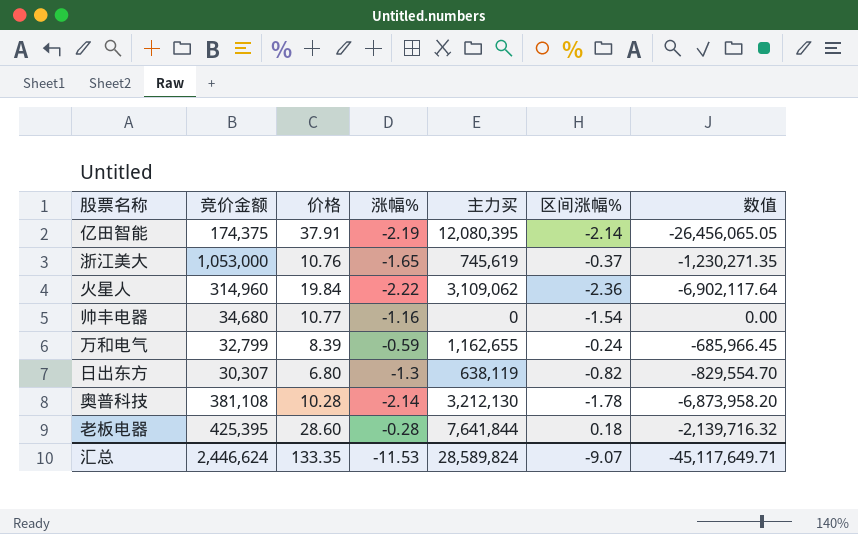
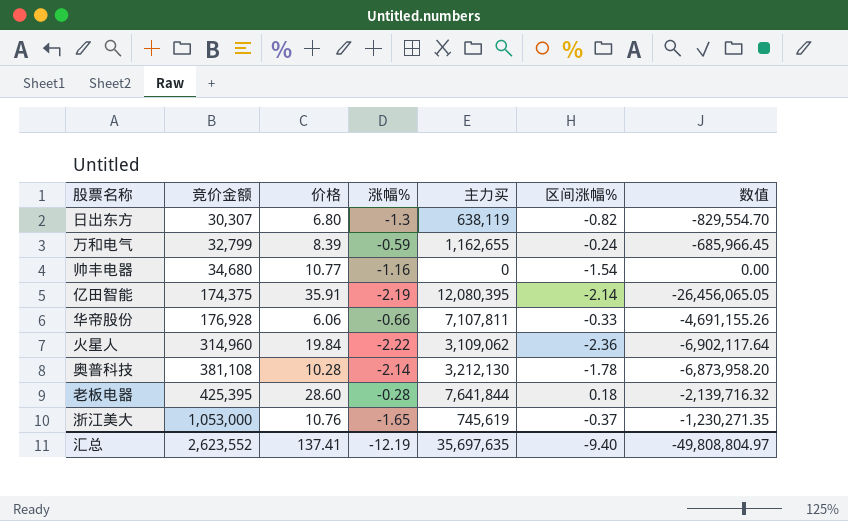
row order: none -> 竞价金额 ascending
亿田智能 | 价格: 37.91 -> 35.91
row 华帝股份: none -> 176,928 | 6.06 | -0.66 | 7,107,811 | -0.33 | -4,691,155.26
汇总 | 竞价金额: 2,446,624 -> 2,623,552
汇总 | 价格: 133.35 -> 137.41
汇总 | 涨幅%: -11.53 -> -12.19
汇总 | 主力买: 28,589,824 -> 35,697,635
汇总 | 区间涨幅%: -9.07 -> -9.40
汇总 | 数值: -45,117,649.71 -> -49,808,804.97

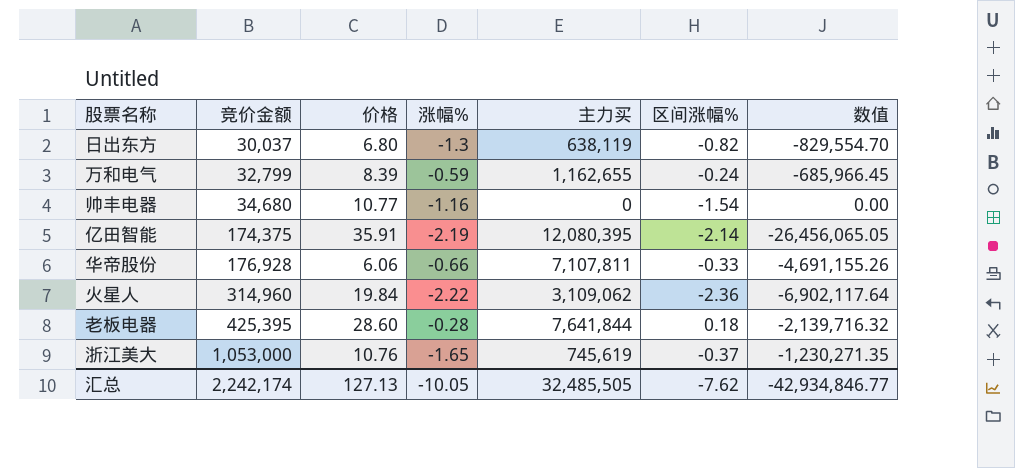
row 奥普科技: 381,108 | 10.28 | -2.14 | 3,212,130 | -1.78 | -6,873,958.20 -> none
日出东方 | 竞价金额: 30,307 -> 30,037
汇总 | 竞价金额: 2,623,552 -> 2,242,174
汇总 | 价格: 137.41 -> 127.13
汇总 | 涨幅%: -12.19 -> -10.05
汇总 | 主力买: 35,697,635 -> 32,485,505
汇总 | 区间涨幅%: -9.40 -> -7.62
汇总 | 数值: -49,808,804.97 -> -42,934,846.77

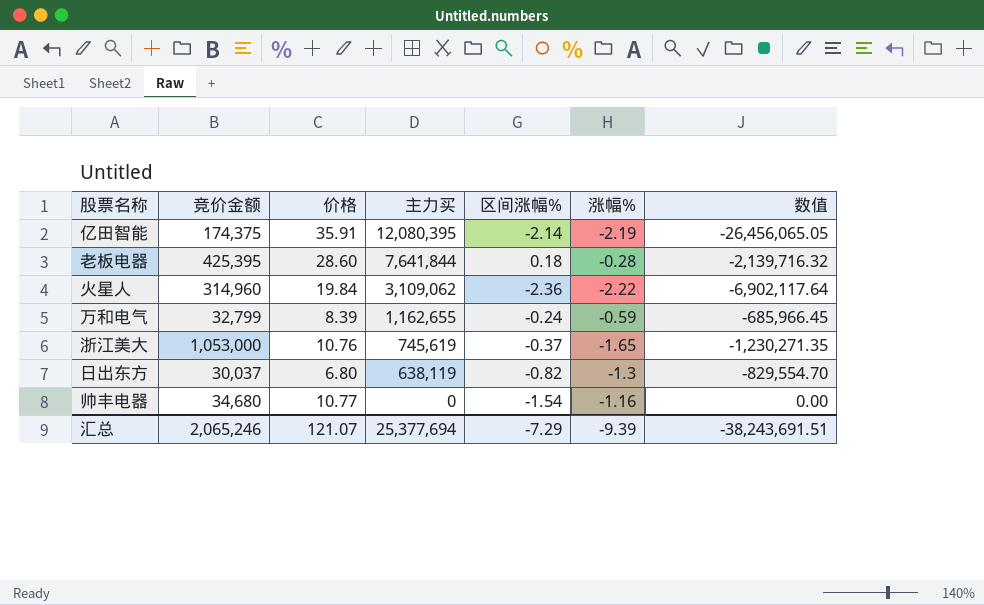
row order: 竞价金额 ascending -> 主力买 descending
column 涨幅% | position: 4 -> 6
row 华帝股份: 176,928 | 6.06 | -0.66 | 7,107,811 | -0.33 | -4,691,155.26 -> none
汇总 | 竞价金额: 2,242,174 -> 2,065,246
汇总 | 价格: 127.13 -> 121.07
汇总 | 主力买: 32,485,505 -> 25,377,694
汇总 | 区间涨幅%: -7.62 -> -7.29
汇总 | 涨幅%: -10.05 -> -9.39
汇总 | 数值: -42,934,846.77 -> -38,243,691.51

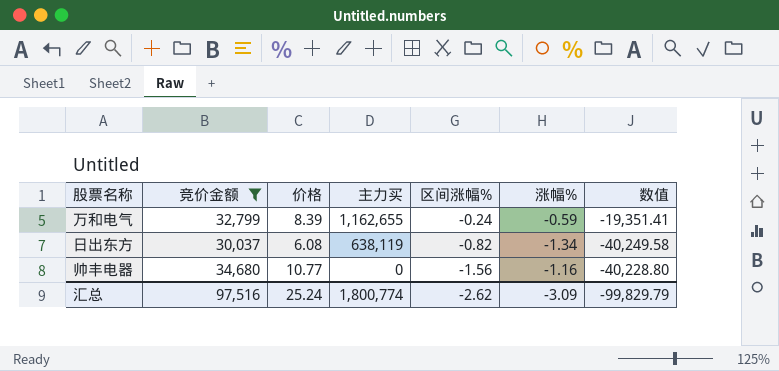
filter: none -> 竞价金额 <= 34,680
column 数值 | formula: [主力买] * [涨幅%] -> [竞价金额] * [涨幅%]
日出东方 | 价格: 6.80 -> 6.08
日出东方 | 涨幅%: -1.3 -> -1.34
帅丰电器 | 区间涨幅%: -1.54 -> -1.56
汇总 | 竞价金额: 2,065,246 -> 97,516
汇总 | 价格: 121.07 -> 25.24
汇总 | 主力买: 25,377,694 -> 1,800,774
汇总 | 区间涨幅%: -7.29 -> -2.62
汇总 | 涨幅%: -9.39 -> -3.09
汇总 | 数值: -38,243,691.51 -> -99,829.79

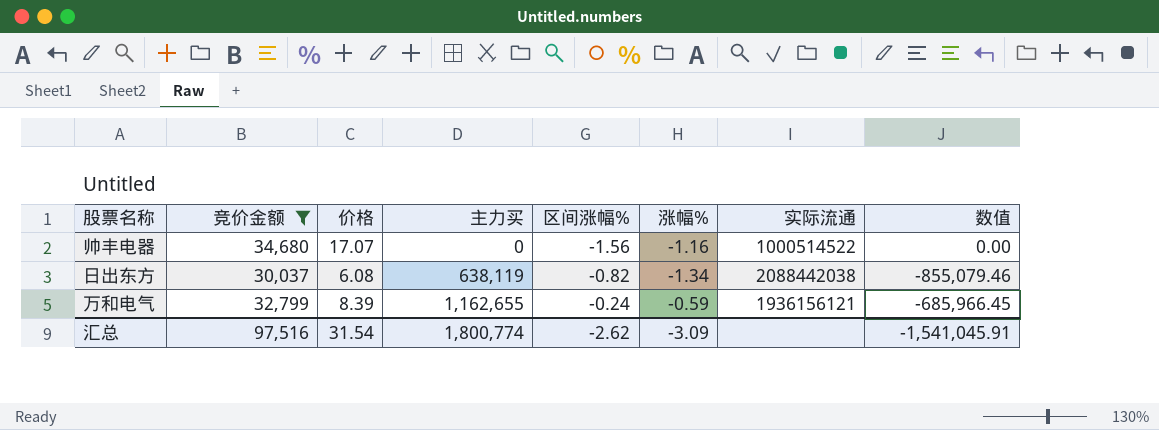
row order: 主力买 descending -> 主力买 ascending
column 实际流通 | position: none -> 7
column 数值 | formula: [竞价金额] * [涨幅%] -> [主力买] * [涨幅%]
帅丰电器 | 价格: 10.77 -> 17.07
汇总 | 价格: 25.24 -> 31.54
汇总 | 数值: -99,829.79 -> -1,541,045.91

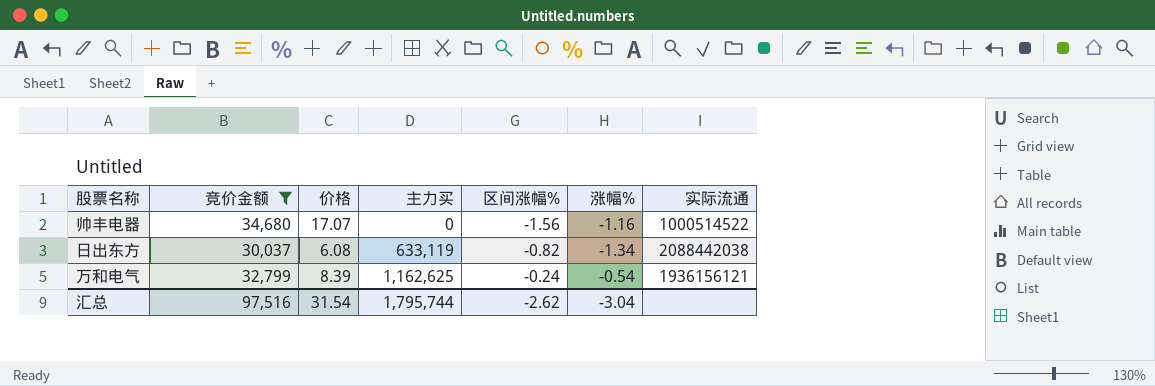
column 数值 | formula: [主力买] * [涨幅%] -> none
日出东方 | 主力买: 638,119 -> 633,119
万和电气 | 主力买: 1,162,655 -> 1,162,625
万和电气 | 涨幅%: -0.59 -> -0.54
汇总 | 主力买: 1,800,774 -> 1,795,744
汇总 | 涨幅%: -3.09 -> -3.04

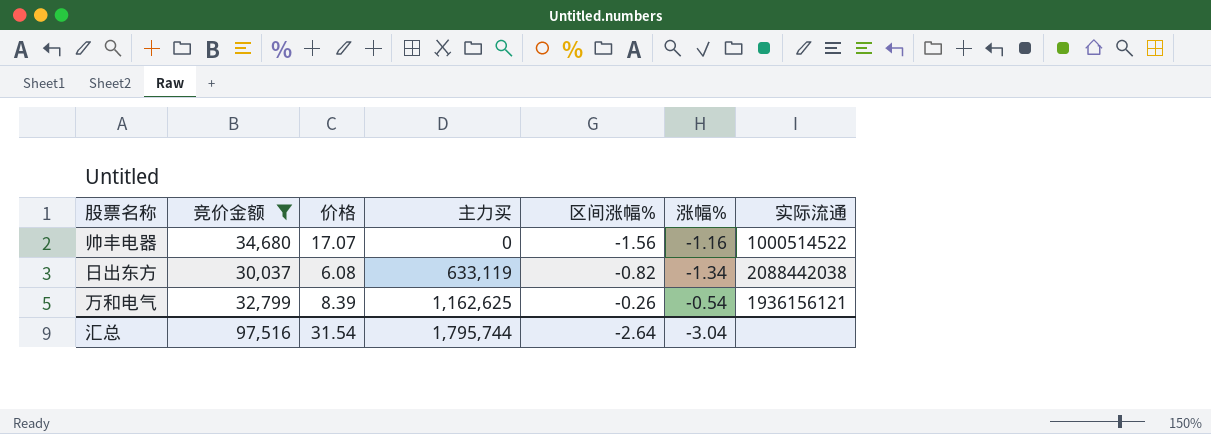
万和电气 | 区间涨幅%: -0.24 -> -0.26
汇总 | 区间涨幅%: -2.62 -> -2.64

